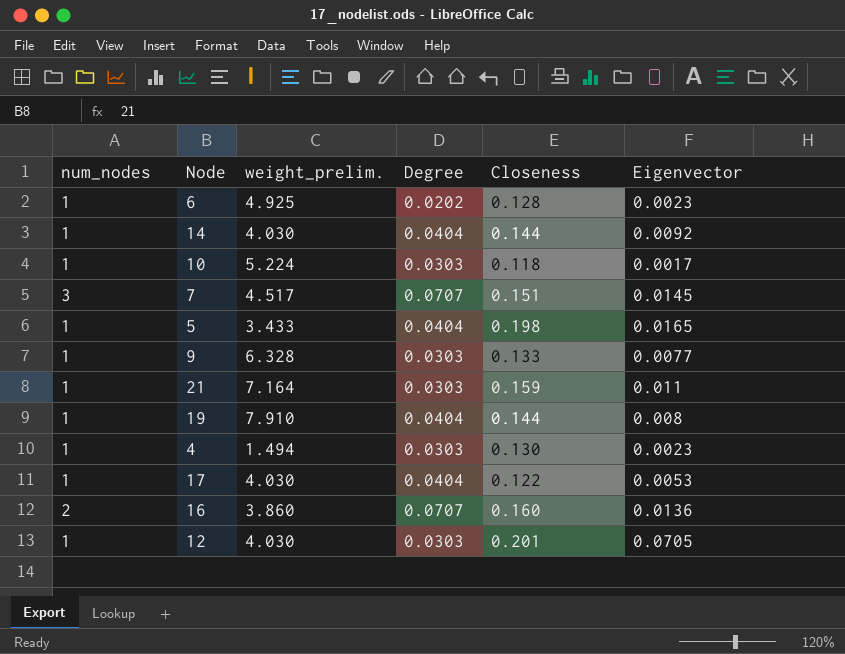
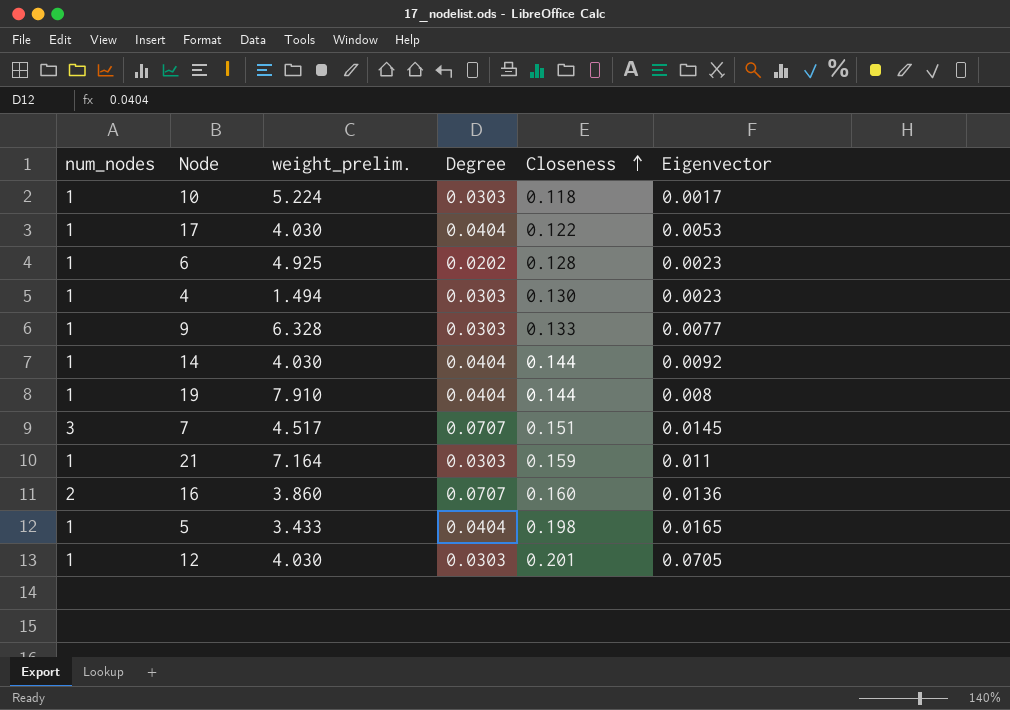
row order: none -> Closeness ascending

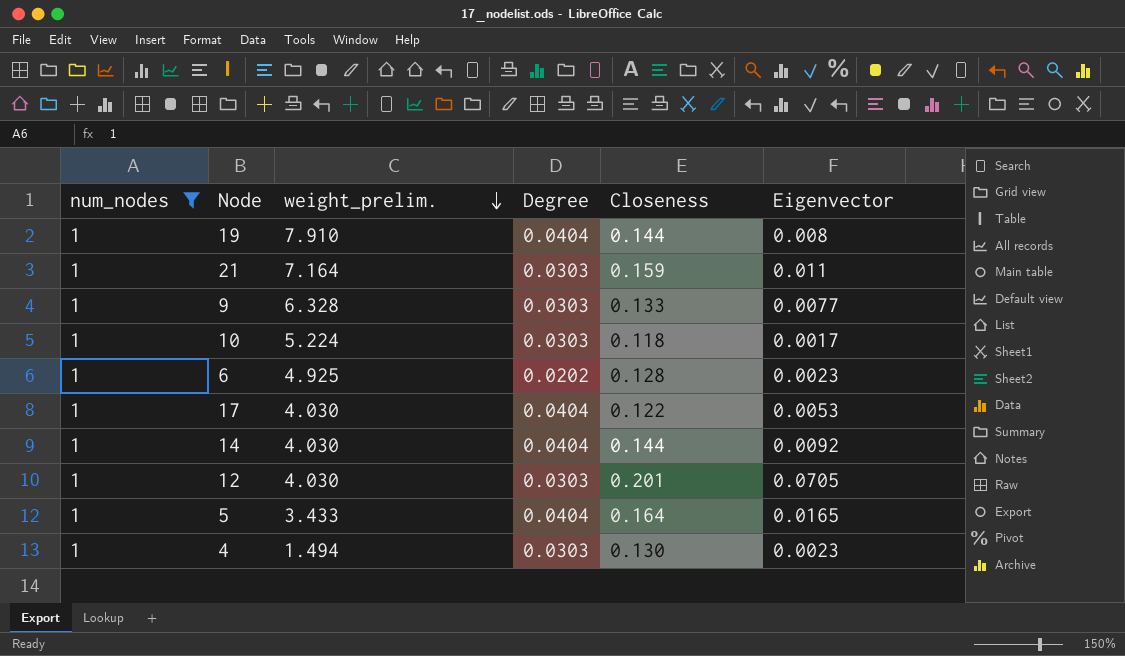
filter: none -> num_nodes = 1
row order: Closeness ascending -> weight_prelim. descending
5 | Closeness: 0.198 -> 0.164

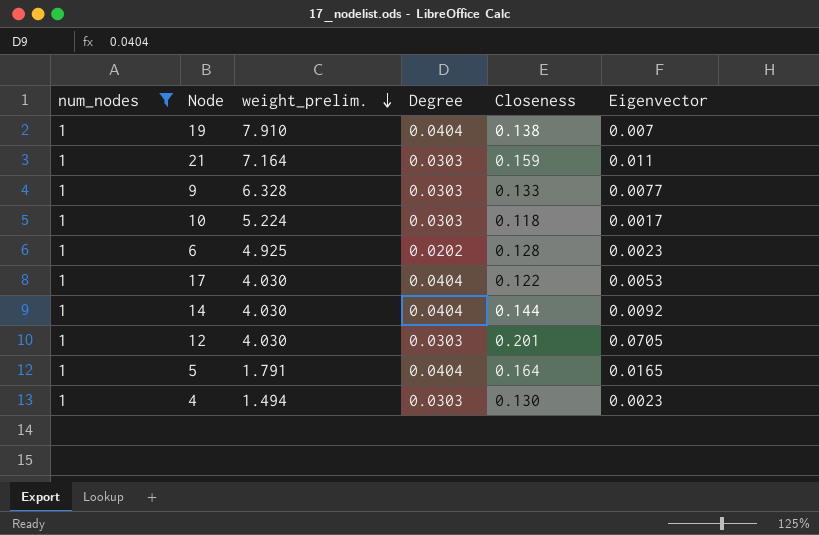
19 | Closeness: 0.144 -> 0.138
19 | Eigenvector: 0.008 -> 0.007
5 | weight_prelim.: 3.433 -> 1.791

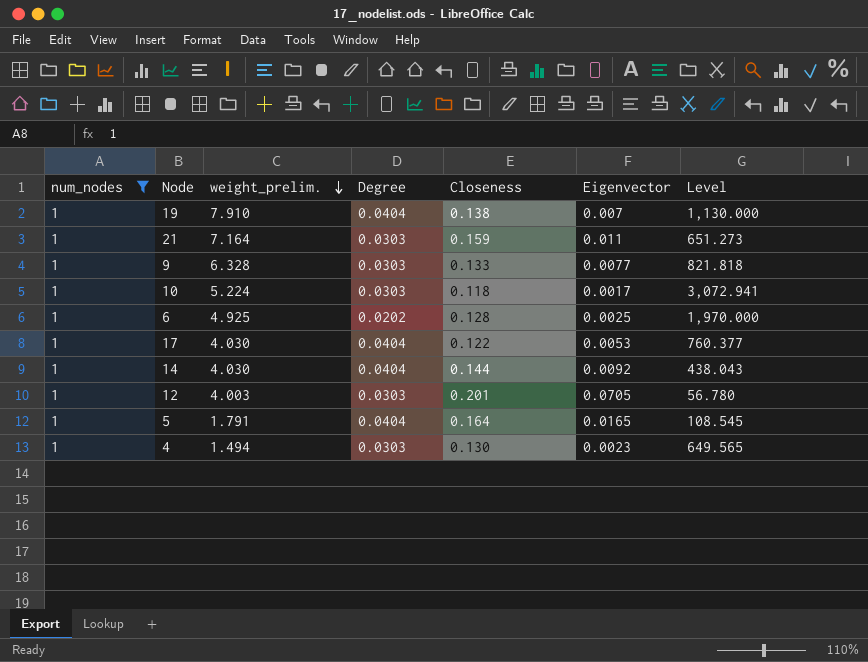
column Level | formula: none -> [weight_prelim.] / [Eigenvector]
6 | Eigenvector: 0.0023 -> 0.0025
12 | weight_prelim.: 4.030 -> 4.003

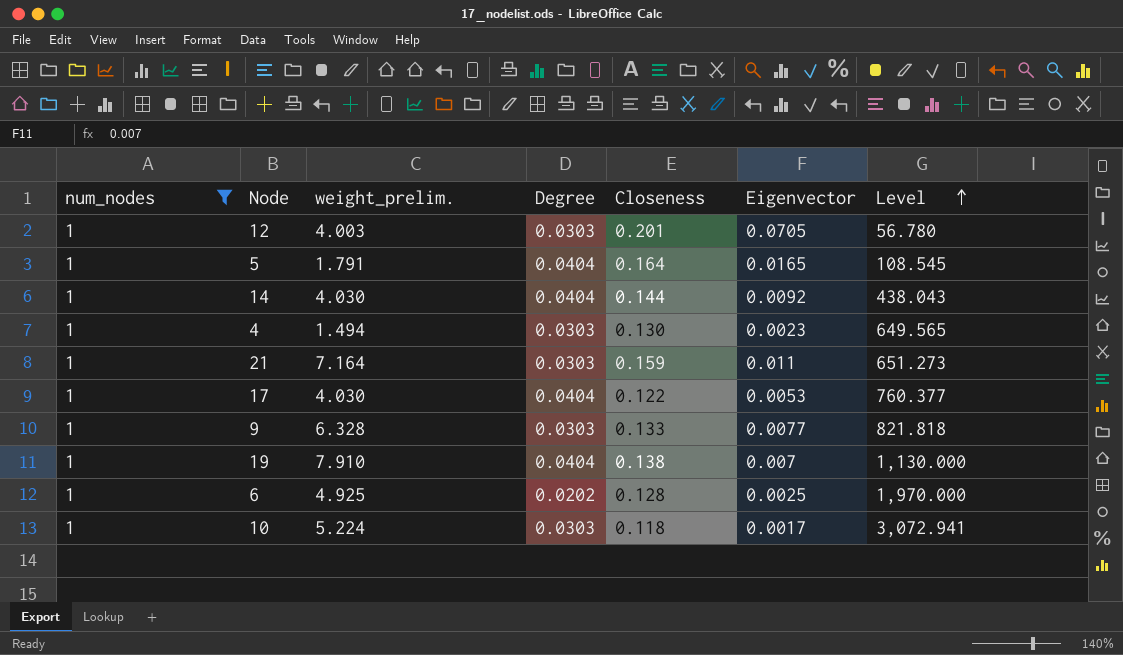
row order: weight_prelim. descending -> Level ascending

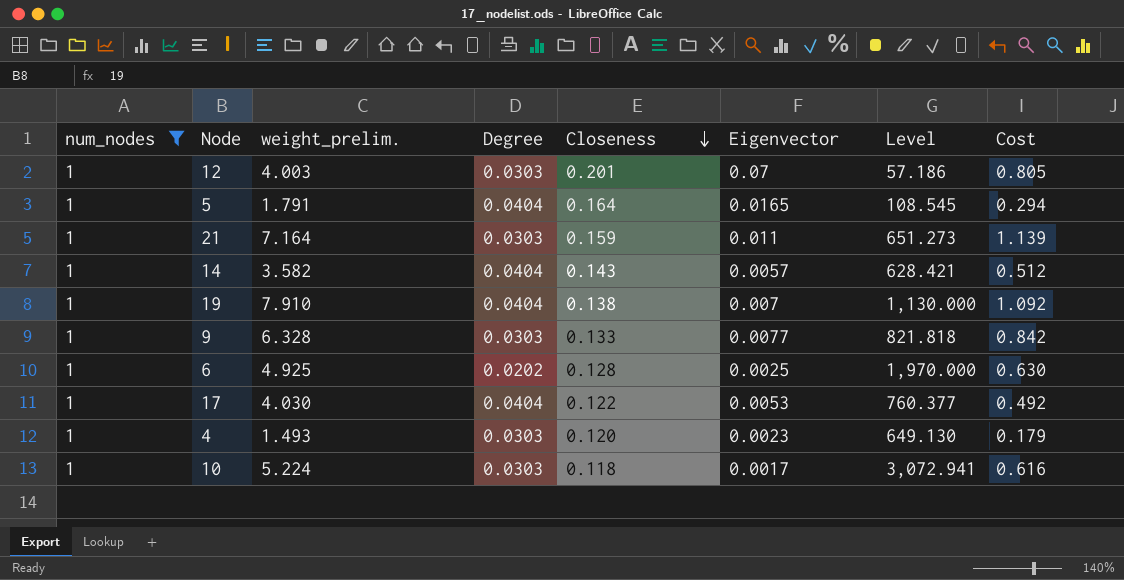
row order: Level ascending -> Closeness descending
column Cost | formula: none -> [weight_prelim.] * [Closeness]
12 | Eigenvector: 0.0705 -> 0.07
12 | Level: 56.780 -> 57.186
14 | weight_prelim.: 4.030 -> 3.582
14 | Closeness: 0.144 -> 0.143
14 | Eigenvector: 0.0092 -> 0.0057
14 | Level: 438.043 -> 628.421
4 | weight_prelim.: 1.494 -> 1.493
4 | Closeness: 0.130 -> 0.120
4 | Level: 649.565 -> 649.130

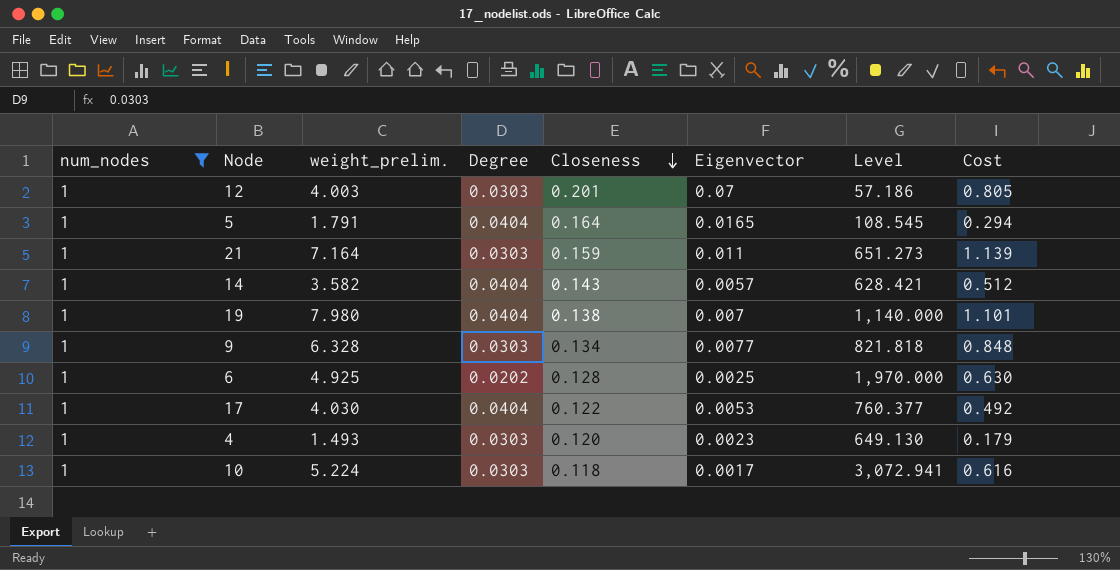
19 | weight_prelim.: 7.910 -> 7.980
19 | Level: 1,130.000 -> 1,140.000
19 | Cost: 1.092 -> 1.101
9 | Closeness: 0.133 -> 0.134
9 | Cost: 0.842 -> 0.848

